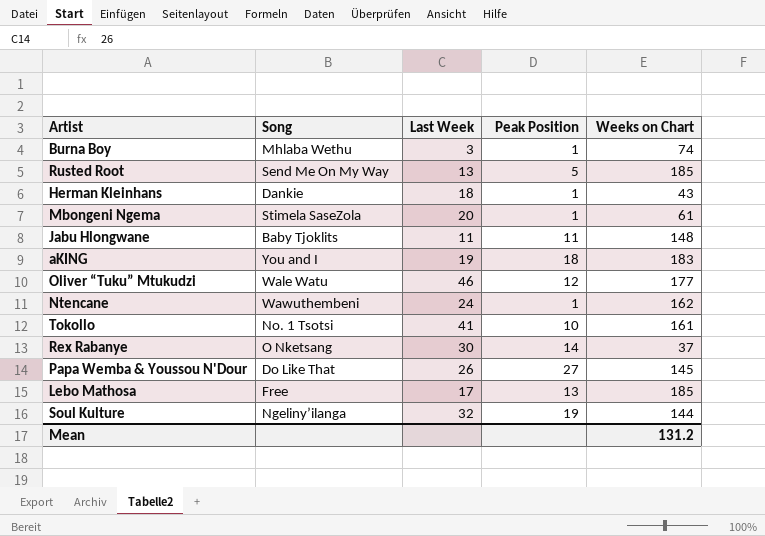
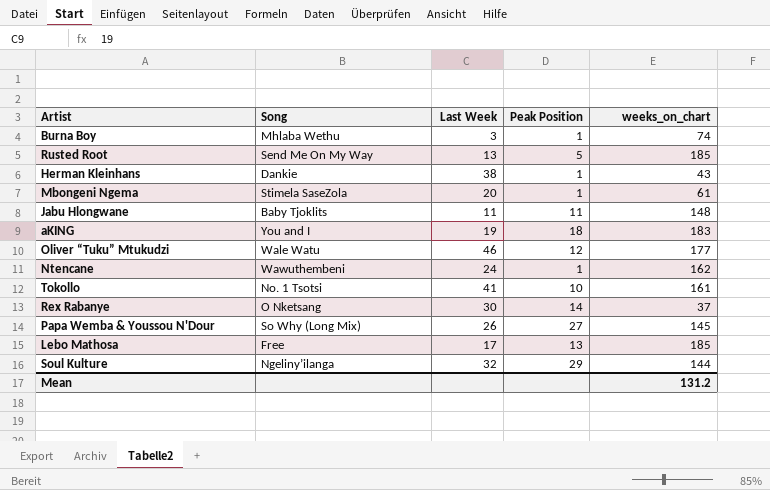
column name: Weeks on Chart -> weeks_on_chart
Herman Kleinhans | Last Week: 18 -> 38
Papa Wemba & Youssou N'Dour | Song: Do Like That -> So Why (Long Mix)
Soul Kulture | Peak Position: 19 -> 29

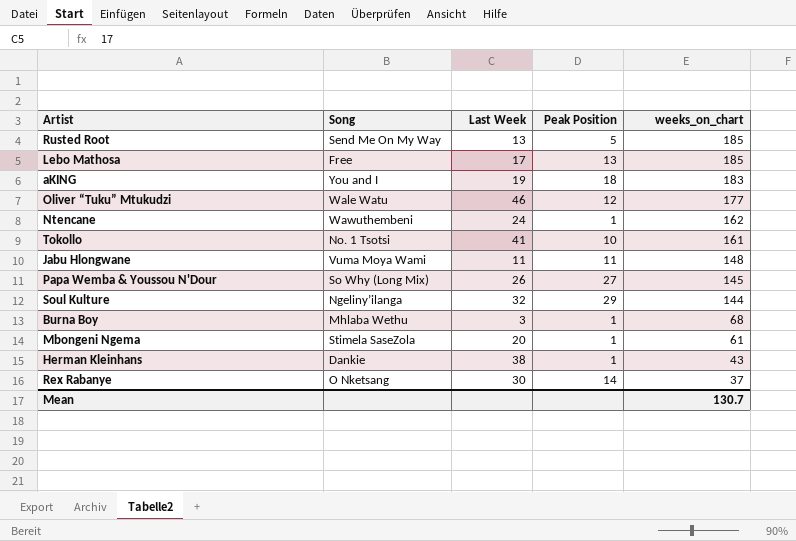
row order: none -> weeks_on_chart descending
Jabu Hlongwane | Song: Baby Tjoklits -> Vuma Moya Wami
Burna Boy | weeks_on_chart: 74 -> 68
Mean | weeks_on_chart: 131.2 -> 130.7

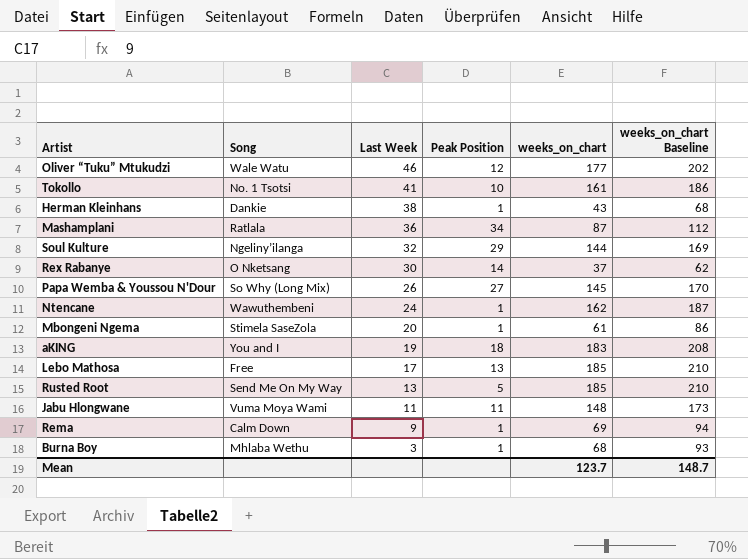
row order: weeks_on_chart descending -> Last Week descending
column weeks_on_chart Baseline | formula: none -> [weeks_on_chart] + 25
row Mashamplani: none -> Ratlala | 36 | 34 | 87 | 112
row Rema: none -> Calm Down | 9 | 1 | 69 | 94
Mean | weeks_on_chart: 130.7 -> 123.7

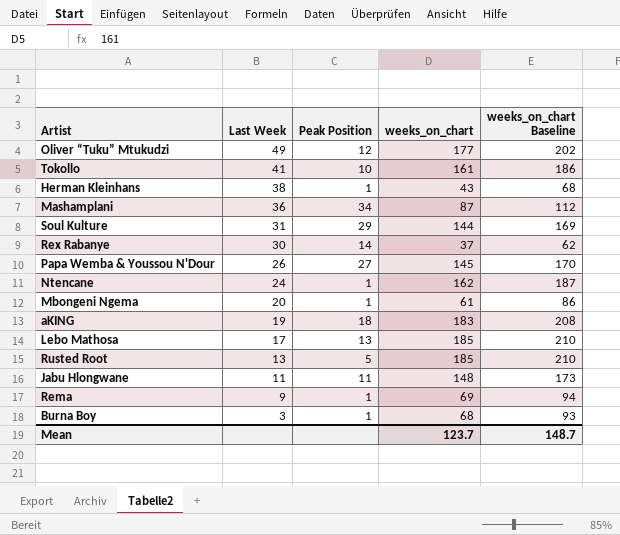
column Song | position: 2 -> none
Oliver “Tuku” Mtukudzi | Last Week: 46 -> 49
Soul Kulture | Last Week: 32 -> 31

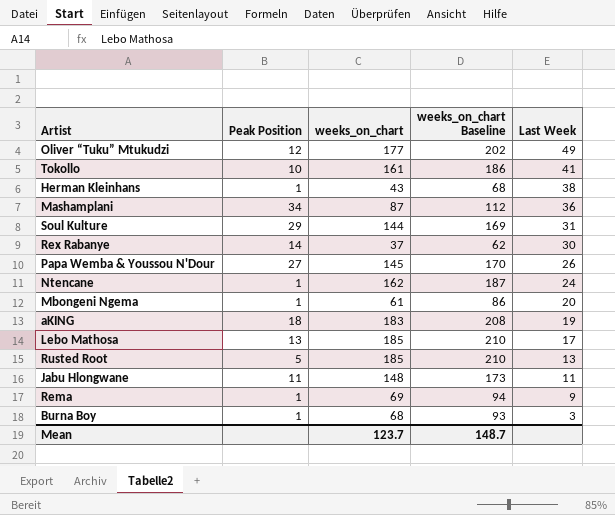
column Last Week | position: 2 -> 5

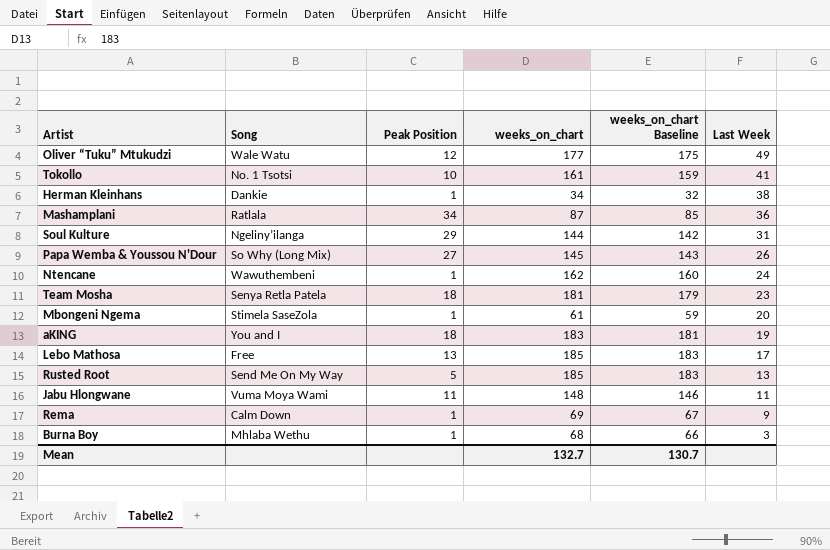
column Song | position: none -> 2
column weeks_on_chart Baseline | formula: [weeks_on_chart] + 25 -> [weeks_on_chart] - 2
row Rex Rabanye: 14 | 37 | 62 | 30 -> none
Herman Kleinhans | weeks_on_chart: 43 -> 34
row Team Mosha: none -> Senya Retla Patela | 18 | 181 | 179 | 23
Mean | weeks_on_chart: 123.7 -> 132.7
Mean | weeks_on_chart Baseline: 148.7 -> 130.7

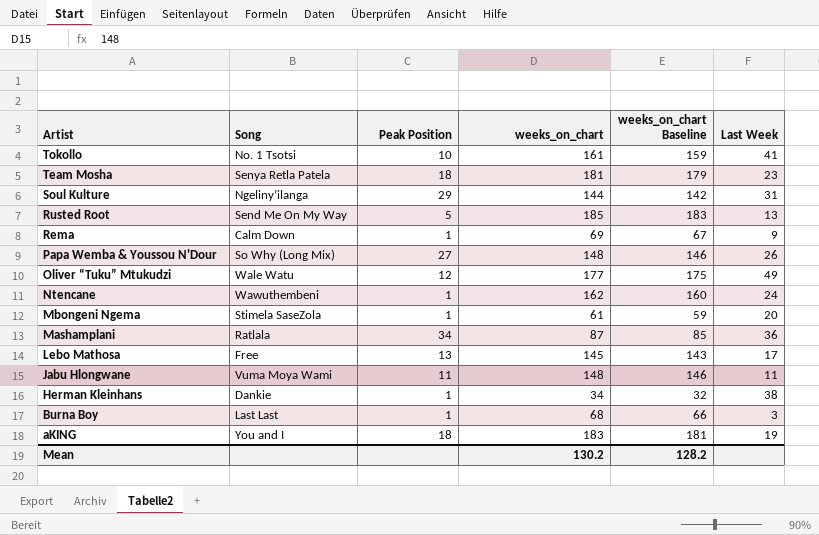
row order: Last Week descending -> Artist descending
Papa Wemba & Youssou N'Dour | weeks_on_chart: 145 -> 148
Papa Wemba & Youssou N'Dour | weeks_on_chart Baseline: 143 -> 146
Lebo Mathosa | weeks_on_chart: 185 -> 145
Lebo Mathosa | weeks_on_chart Baseline: 183 -> 143
Burna Boy | Song: Mhlaba Wethu -> Last Last
Mean | weeks_on_chart: 132.7 -> 130.2
Mean | weeks_on_chart Baseline: 130.7 -> 128.2

